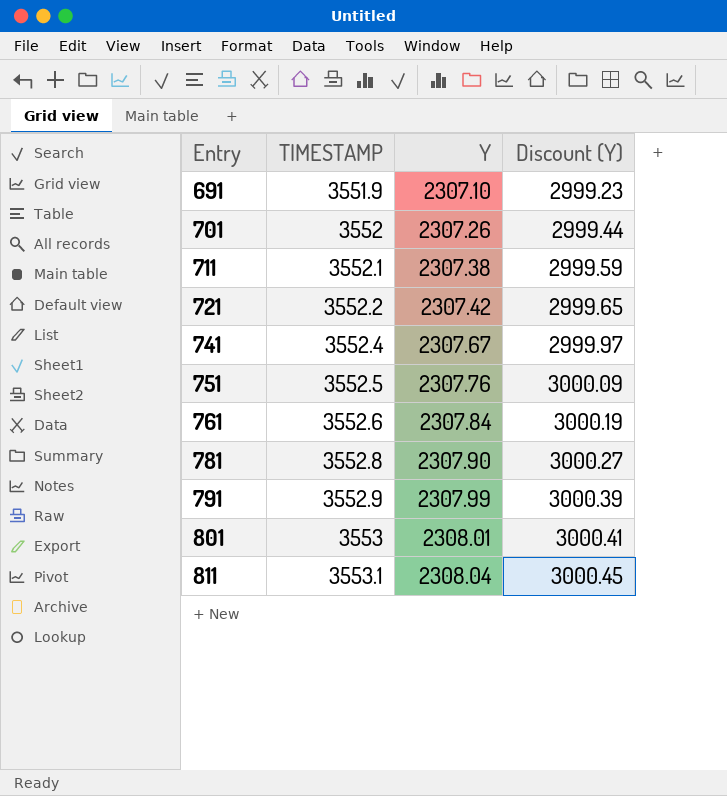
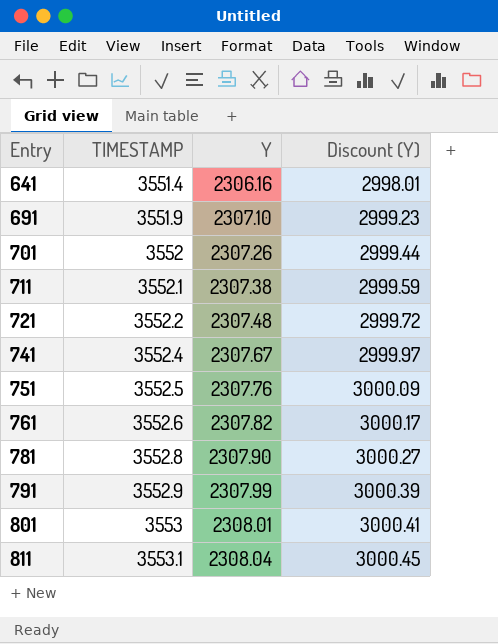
row 641: none -> 3551.4 | 2306.16 | 2998.01
721 | Y: 2307.42 -> 2307.48
721 | Discount (Y): 2999.65 -> 2999.72
761 | Y: 2307.84 -> 2307.82
761 | Discount (Y): 3000.19 -> 3000.17

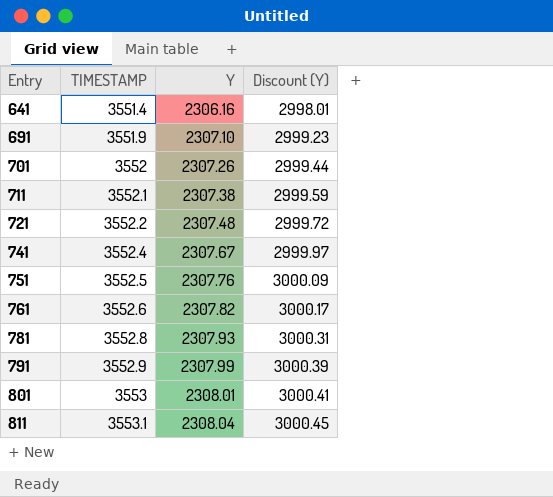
781 | Y: 2307.90 -> 2307.93
781 | Discount (Y): 3000.27 -> 3000.31

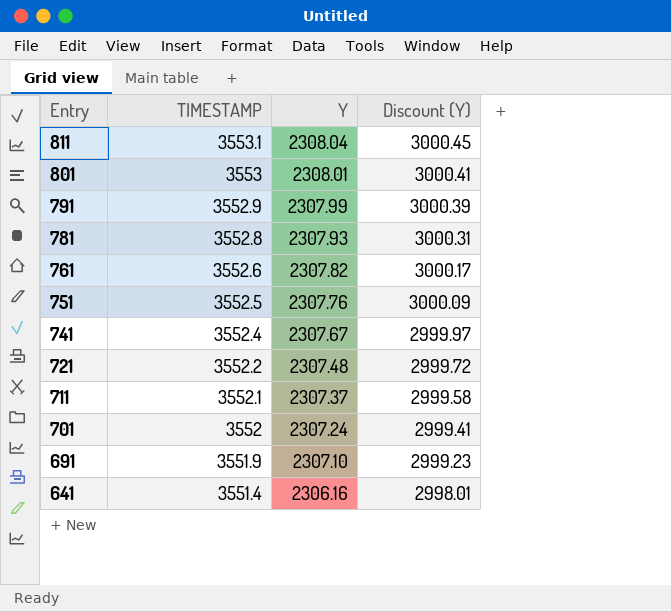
row order: Entry ascending -> Entry descending
711 | Y: 2307.38 -> 2307.37
711 | Discount (Y): 2999.59 -> 2999.58
701 | Y: 2307.26 -> 2307.24
701 | Discount (Y): 2999.44 -> 2999.41

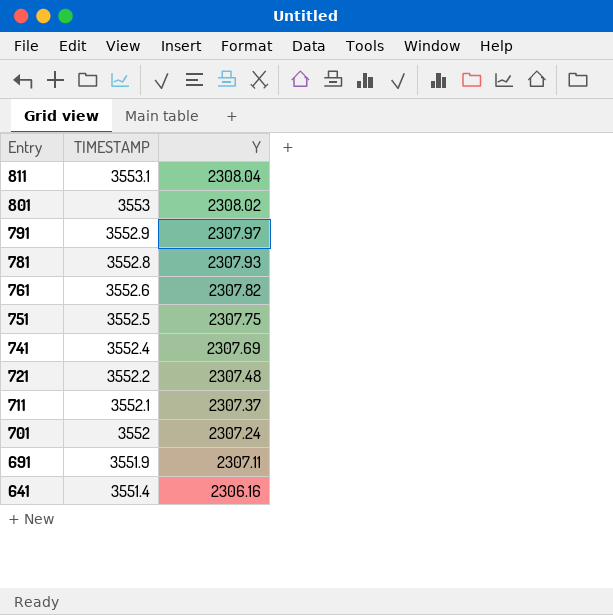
column Discount (Y) | formula: [Y] * 1.3 -> none
801 | Y: 2308.01 -> 2308.02
791 | Y: 2307.99 -> 2307.97
751 | Y: 2307.76 -> 2307.75
741 | Y: 2307.67 -> 2307.69
691 | Y: 2307.10 -> 2307.11

